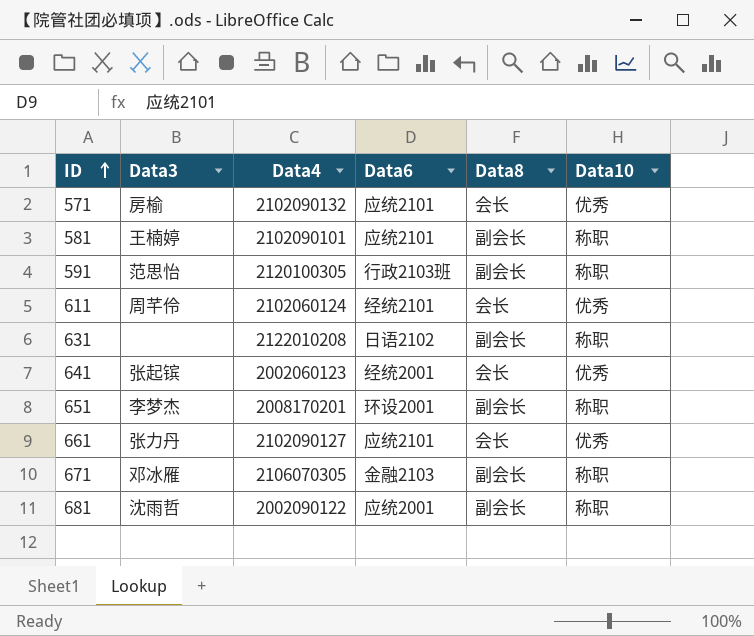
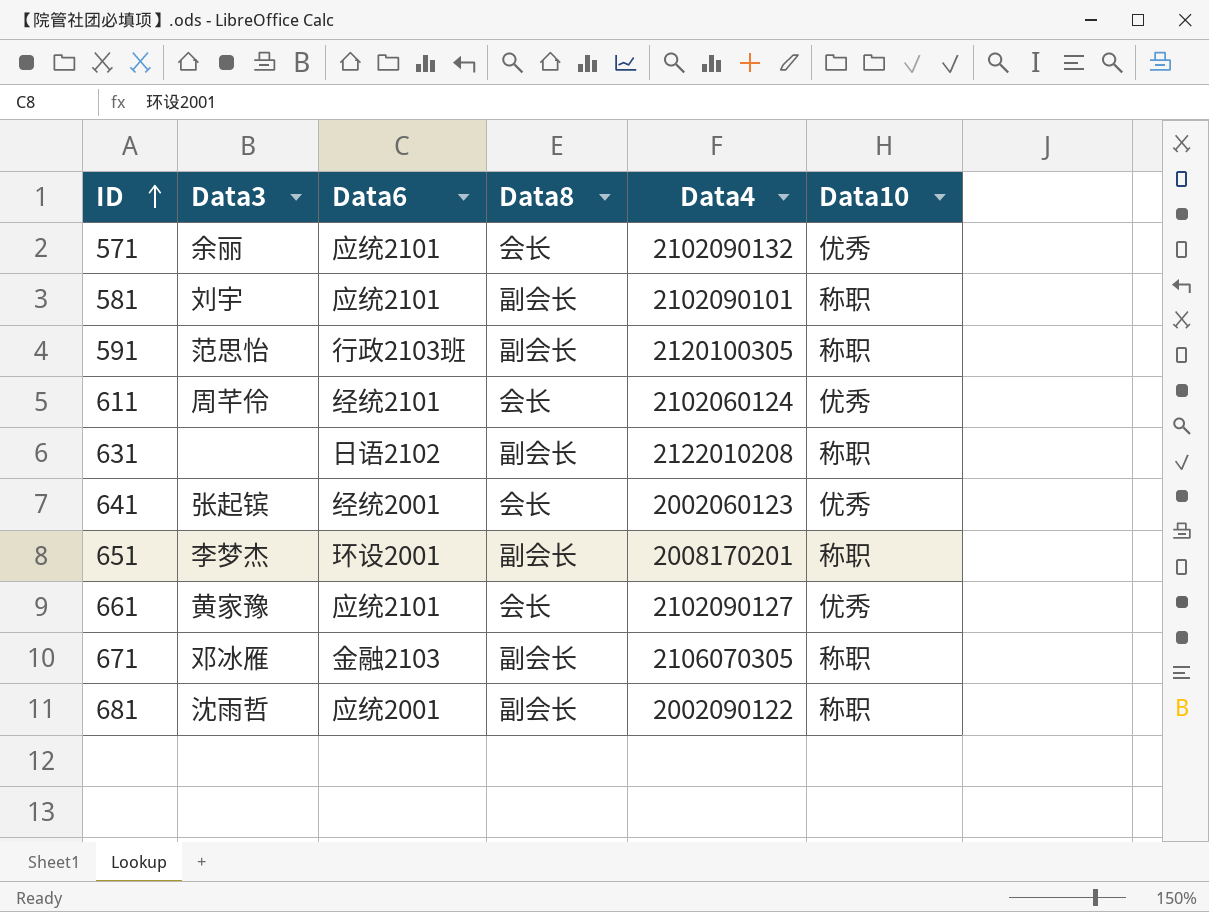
column Data4 | position: 3 -> 5
571 | Data3: 房榆 -> 余丽
581 | Data3: 王楠婷 -> 刘宇
661 | Data3: 张力丹 -> 黄家豫

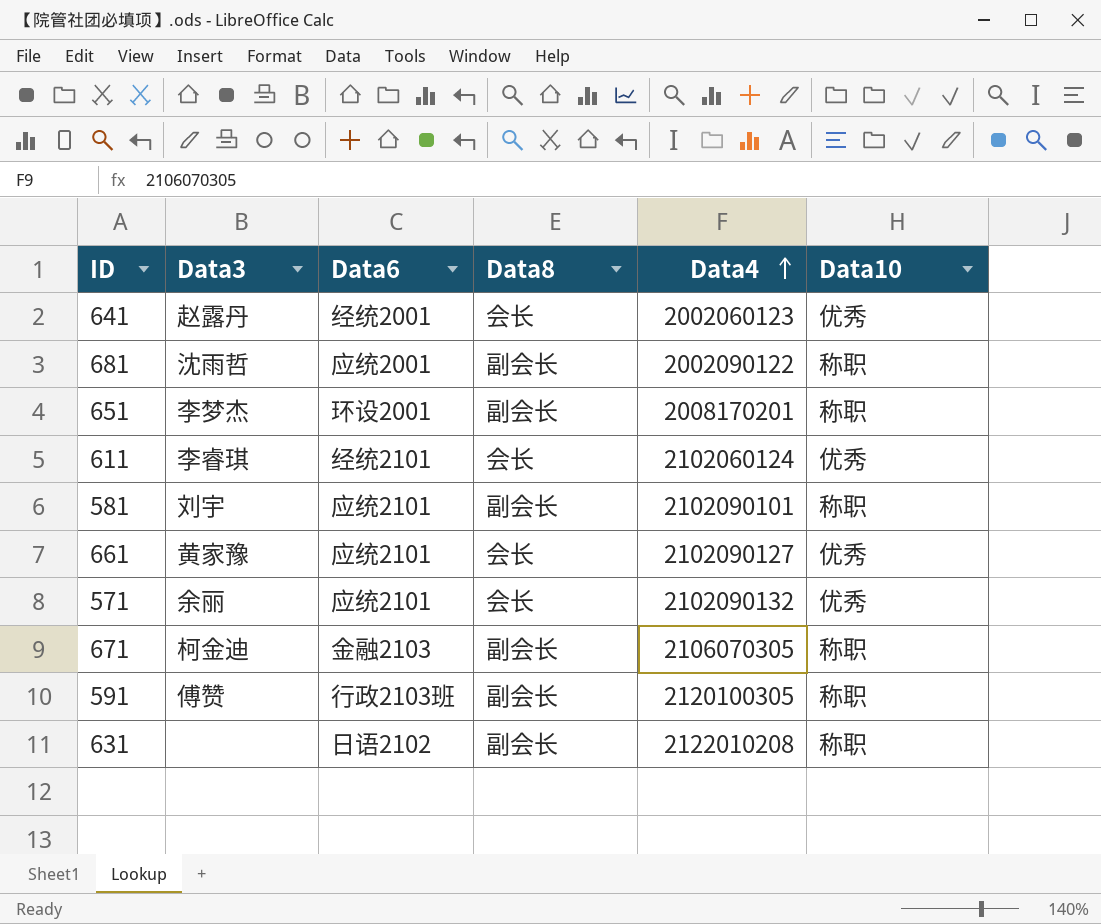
row order: ID ascending -> Data4 ascending
641 | Data3: 张起镔 -> 赵露丹
611 | Data3: 周芊伶 -> 李睿琪
671 | Data3: 邓冰雁 -> 柯金迪
591 | Data3: 范思怡 -> 傅赞

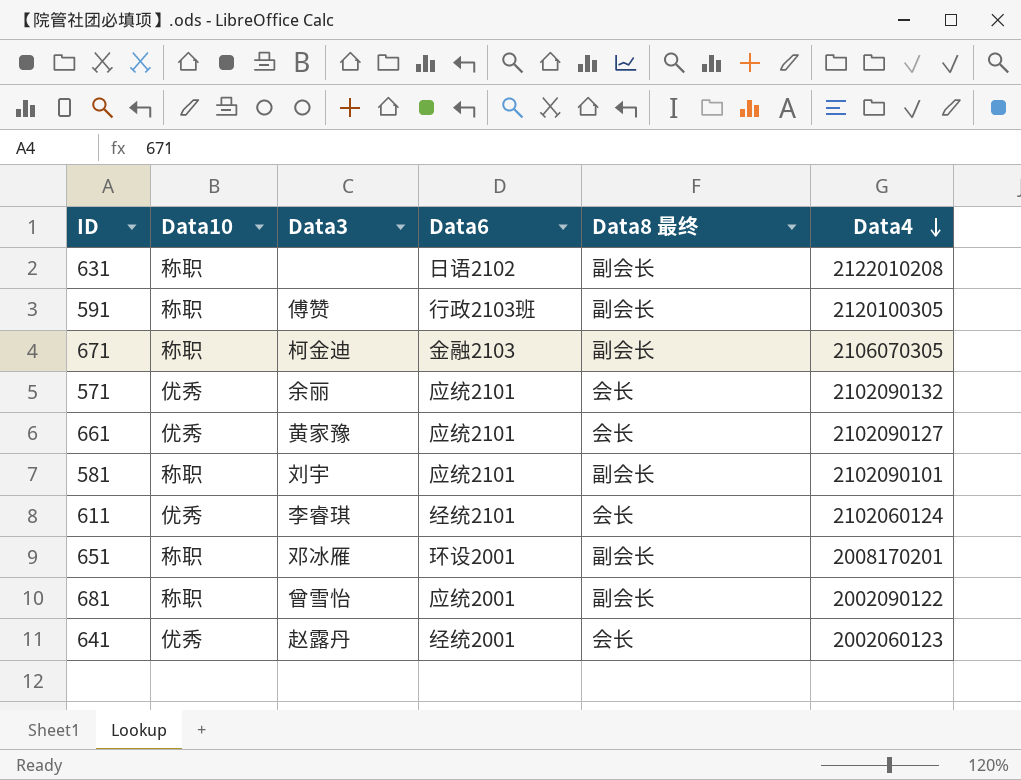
row order: Data4 ascending -> Data4 descending
column Data10 | position: 6 -> 2
column name: Data8 -> Data8 最终
651 | Data3: 李梦杰 -> 邓冰雁
681 | Data3: 沈雨哲 -> 曾雪怡

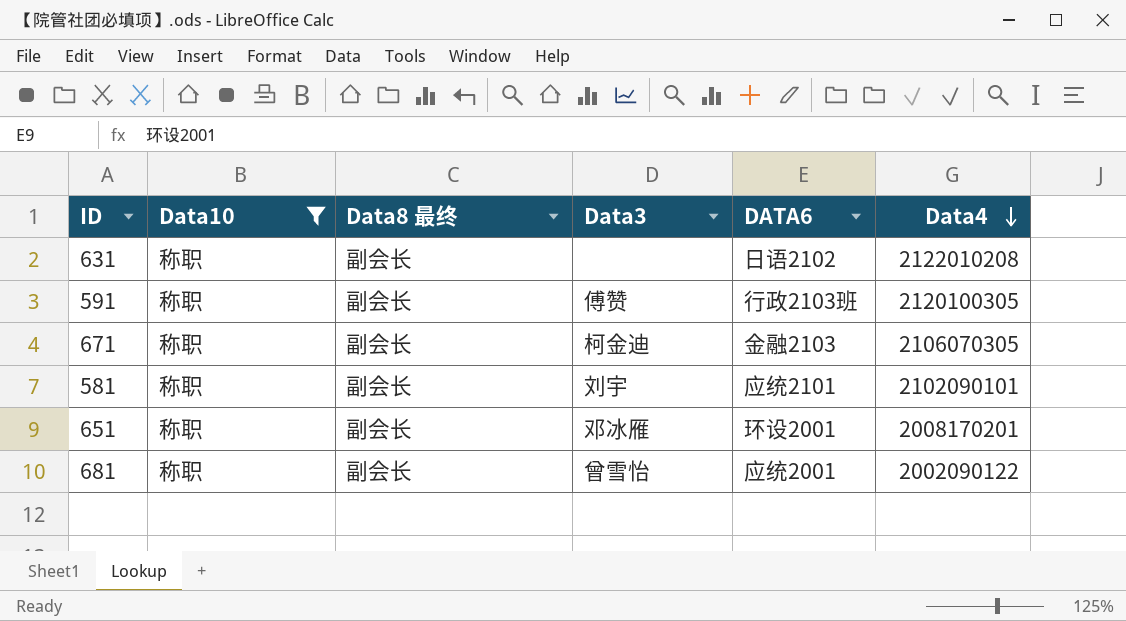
filter: none -> Data10 = 称职
column Data8 最终 | position: 5 -> 3
column name: Data6 -> DATA6

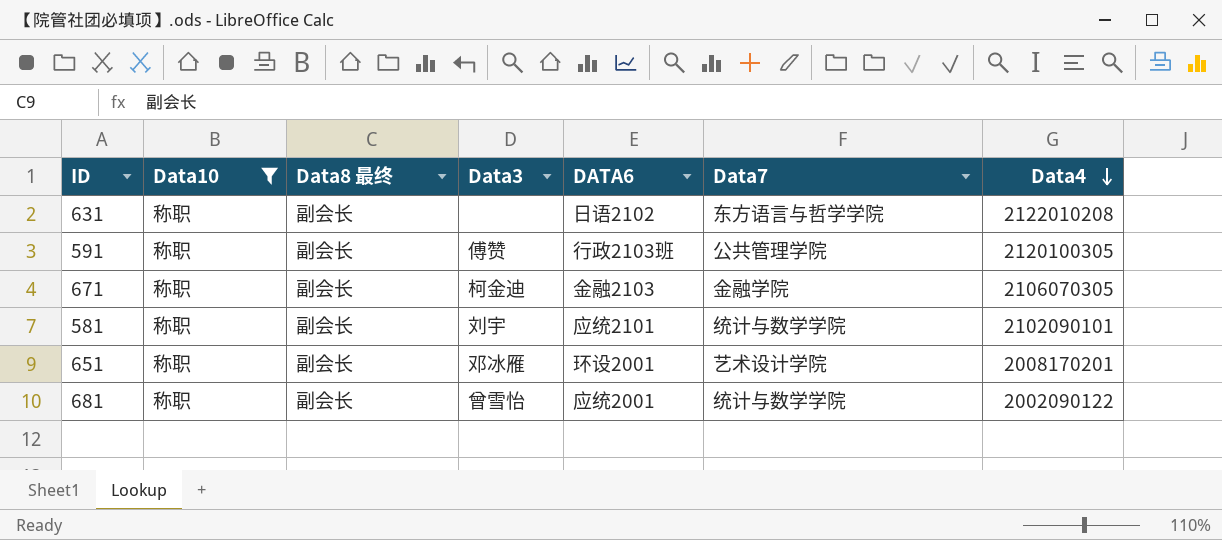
column Data7 | position: none -> 6

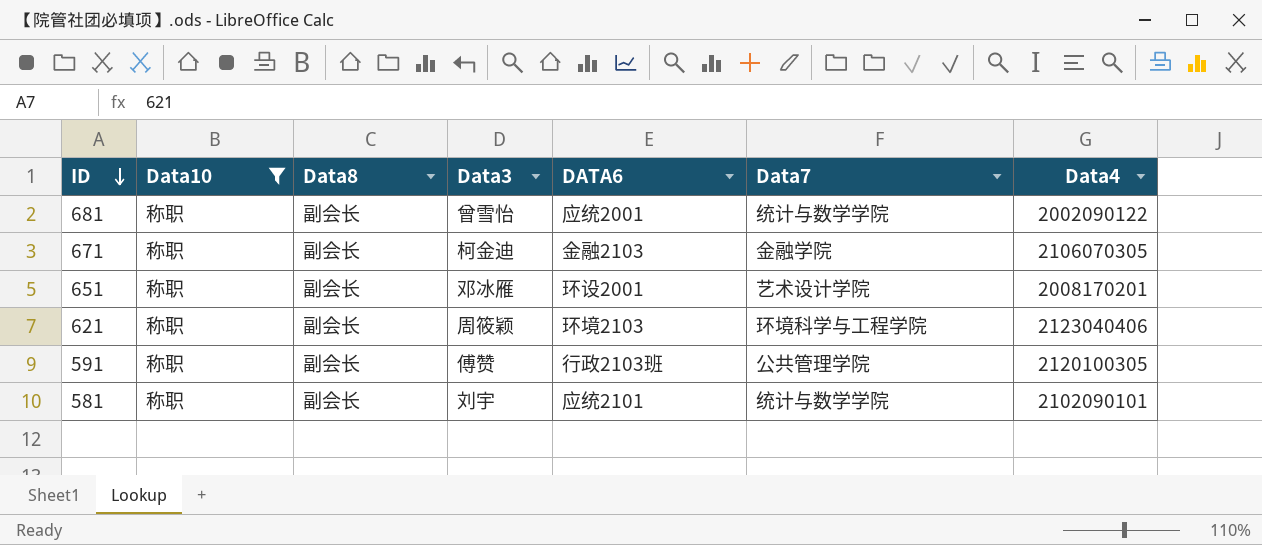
row order: Data4 descending -> ID descending
column name: Data8 最终 -> Data8
row 631: 称职 | 副会长 | none | 日语2102 | 东方语言与哲学学院 | 2122010208 -> none
row 621: none -> 称职 | 副会长 | 周筱颖 | 环境2103 | 环境科学与工程学院 | 2123040406

